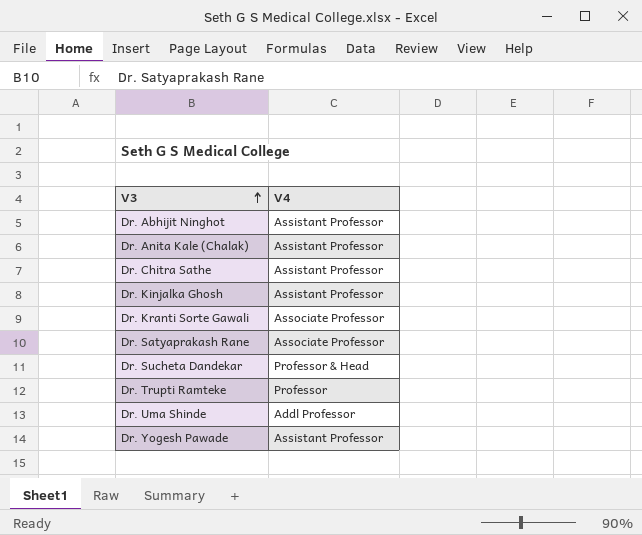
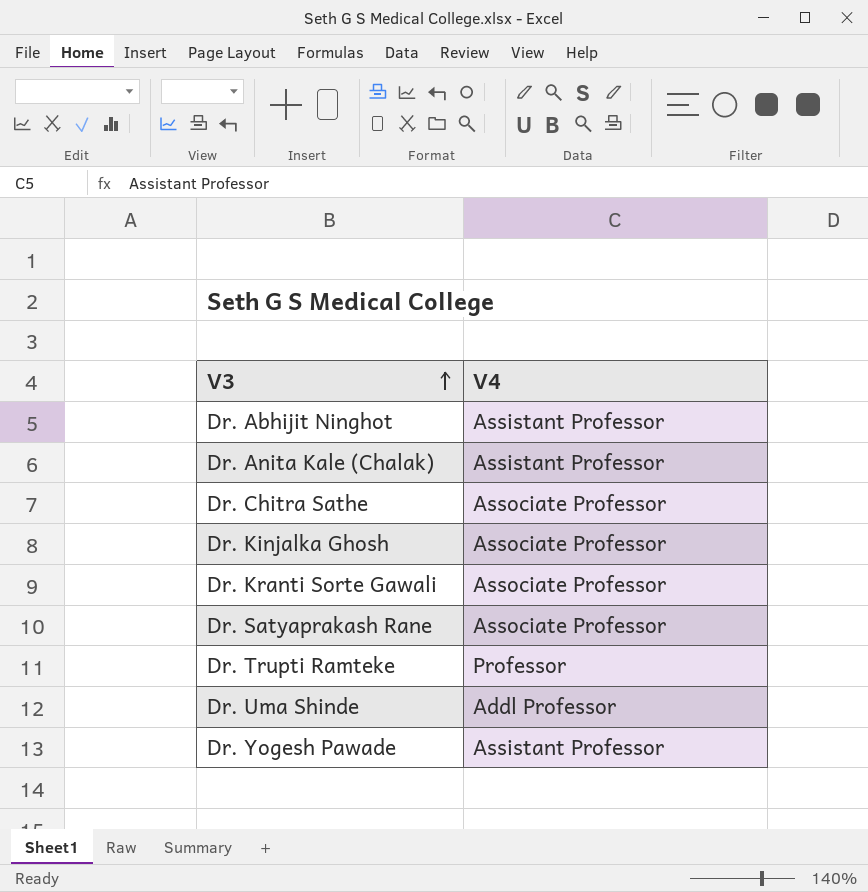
row Dr. Sucheta Dandekar: Professor & Head -> none
Dr. Chitra Sathe | V4: Assistant Professor -> Associate Professor
Dr. Kinjalka Ghosh | V4: Assistant Professor -> Associate Professor

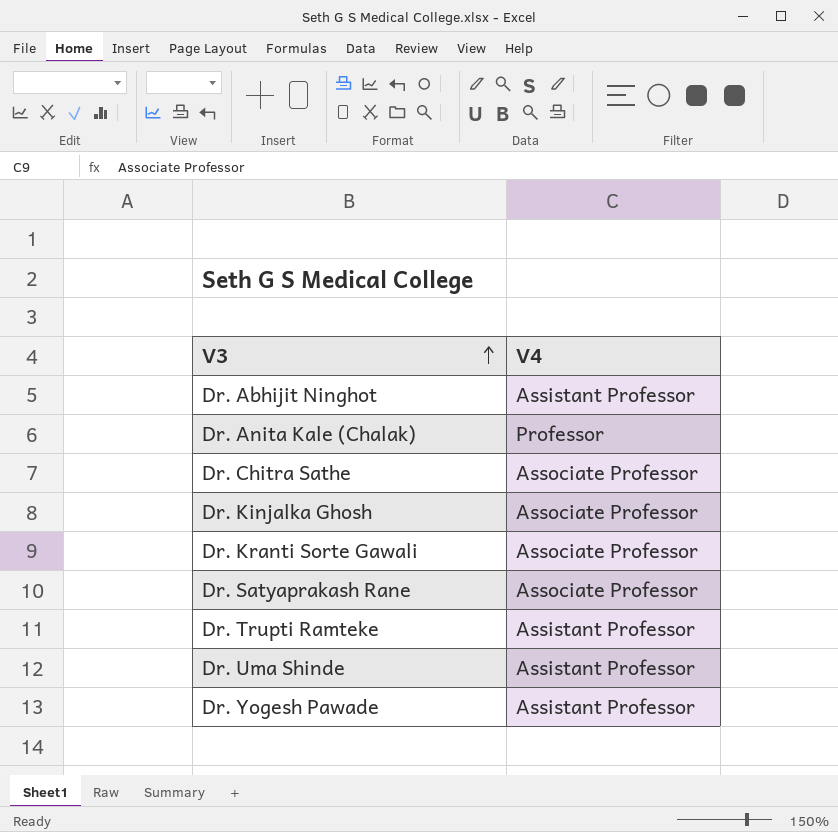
Dr. Anita Kale (Chalak) | V4: Assistant Professor -> Professor
Dr. Trupti Ramteke | V4: Professor -> Assistant Professor
Dr. Uma Shinde | V4: Addl Professor -> Assistant Professor

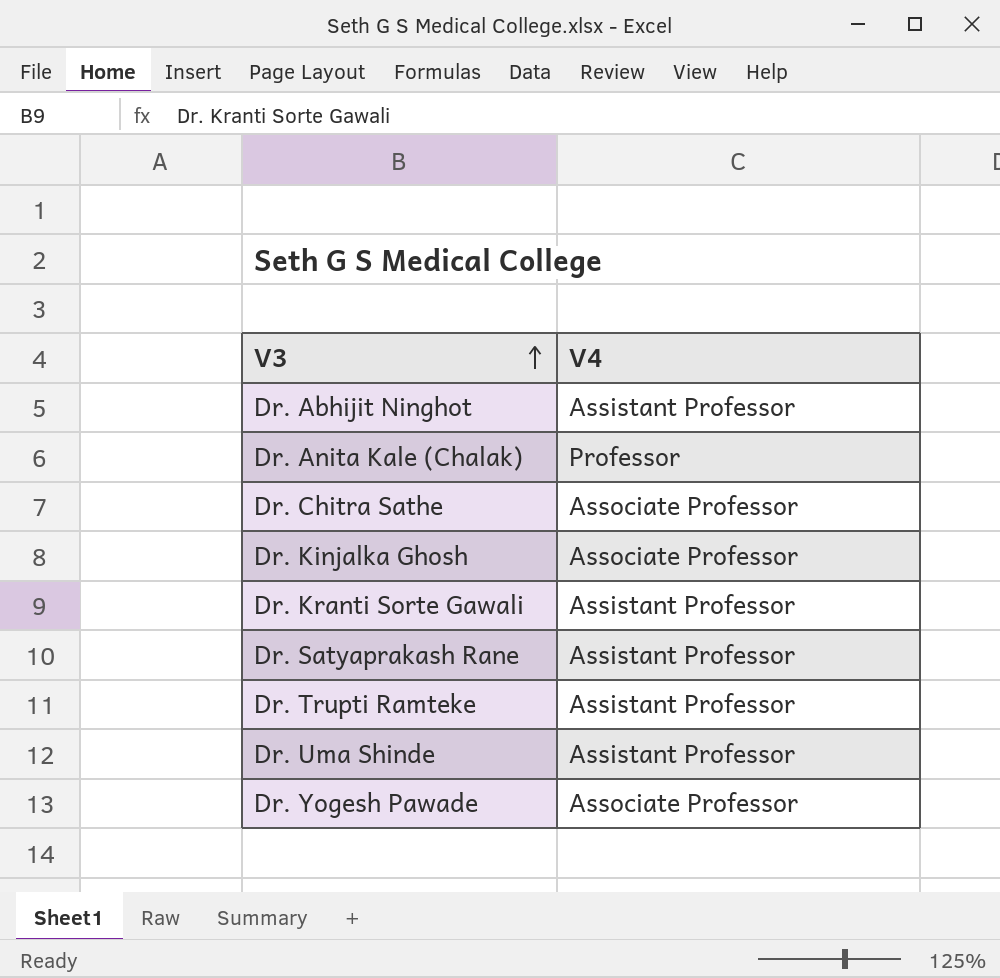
Dr. Kranti Sorte Gawali | V4: Associate Professor -> Assistant Professor
Dr. Satyaprakash Rane | V4: Associate Professor -> Assistant Professor
Dr. Yogesh Pawade | V4: Assistant Professor -> Associate Professor

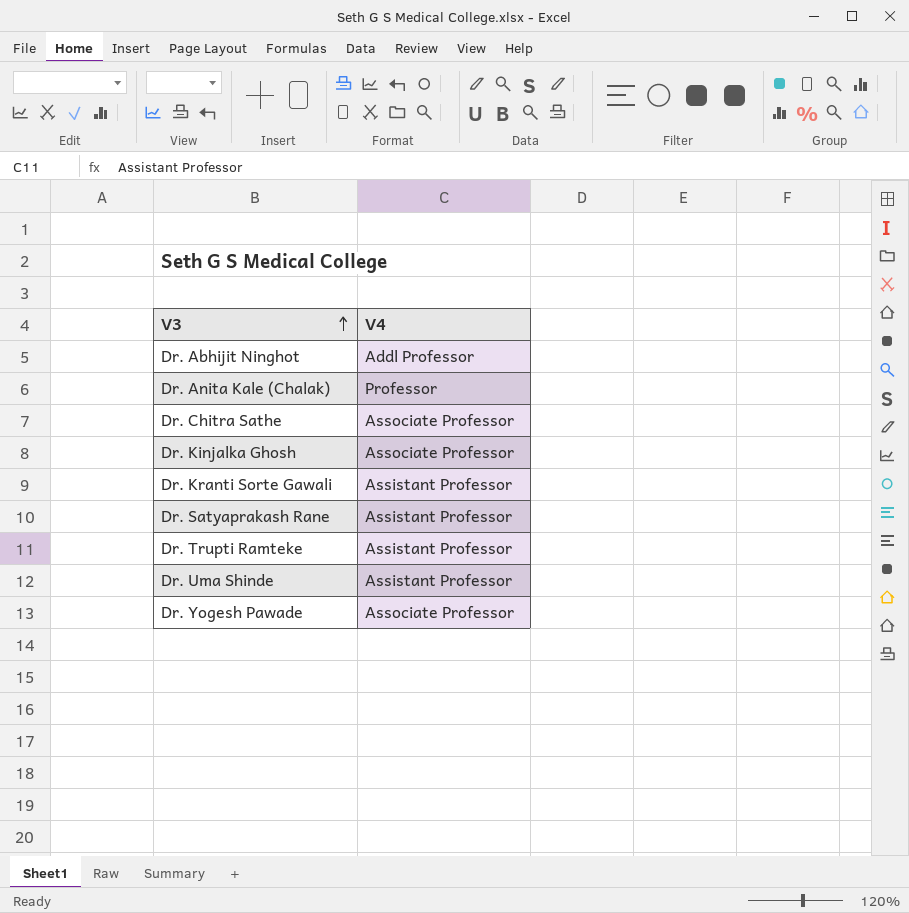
Dr. Abhijit Ninghot | V4: Assistant Professor -> Addl Professor

